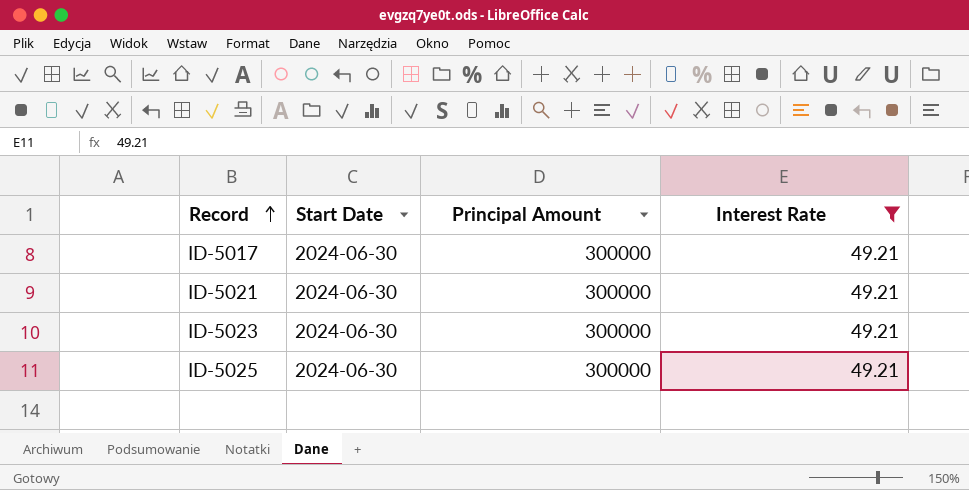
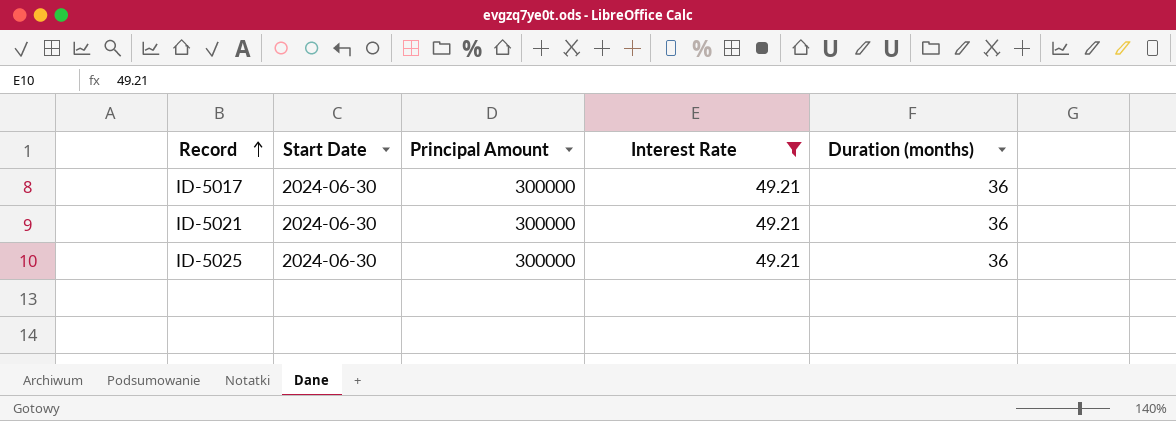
column Duration (months) | position: none -> 5
row ID-5023: 2024-06-30 | 300000 | 49.21 -> none

